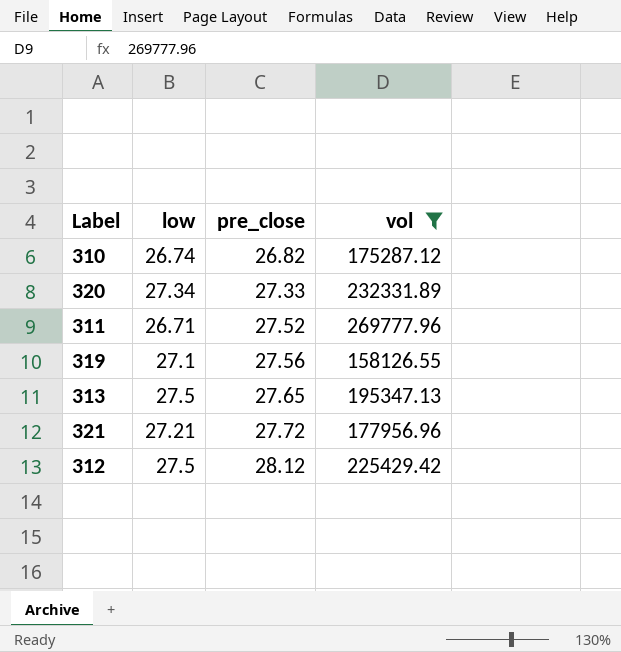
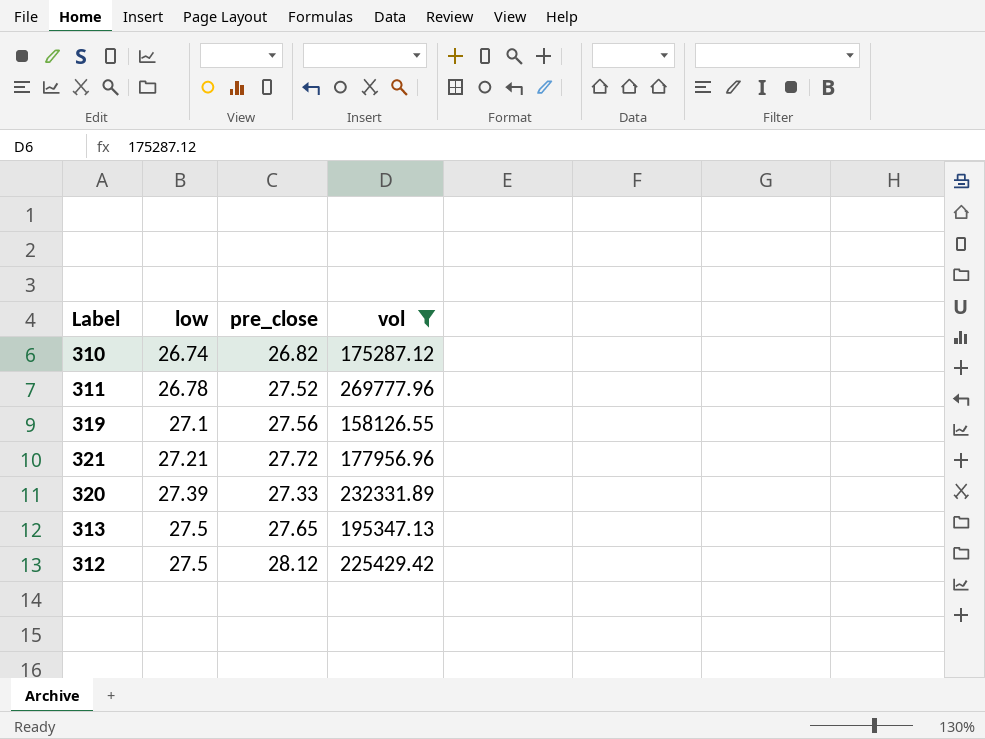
row order: pre_close ascending -> low ascending
311 | low: 26.71 -> 26.78
320 | low: 27.34 -> 27.39

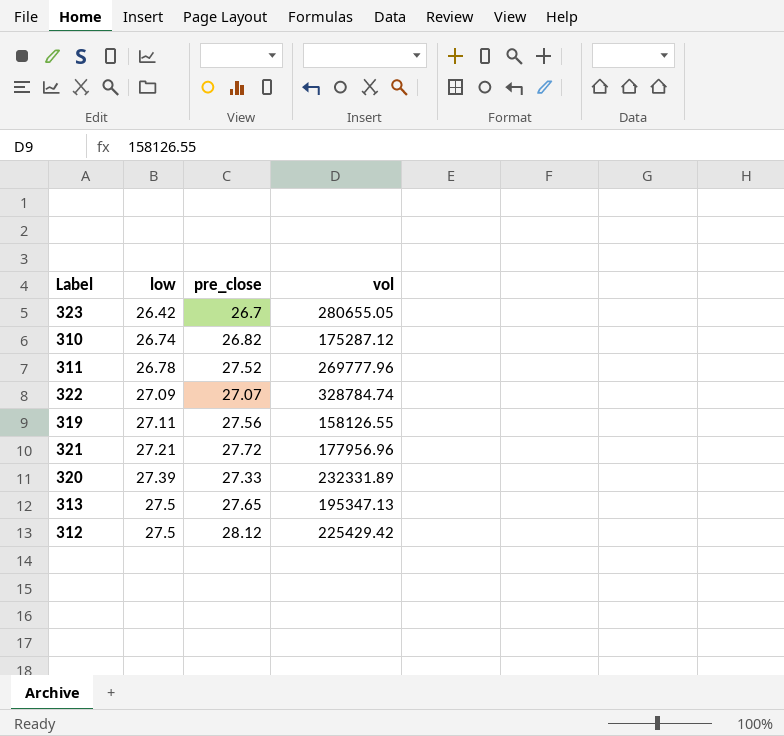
filter: vol <= 269777.96 -> none
319 | low: 27.1 -> 27.11

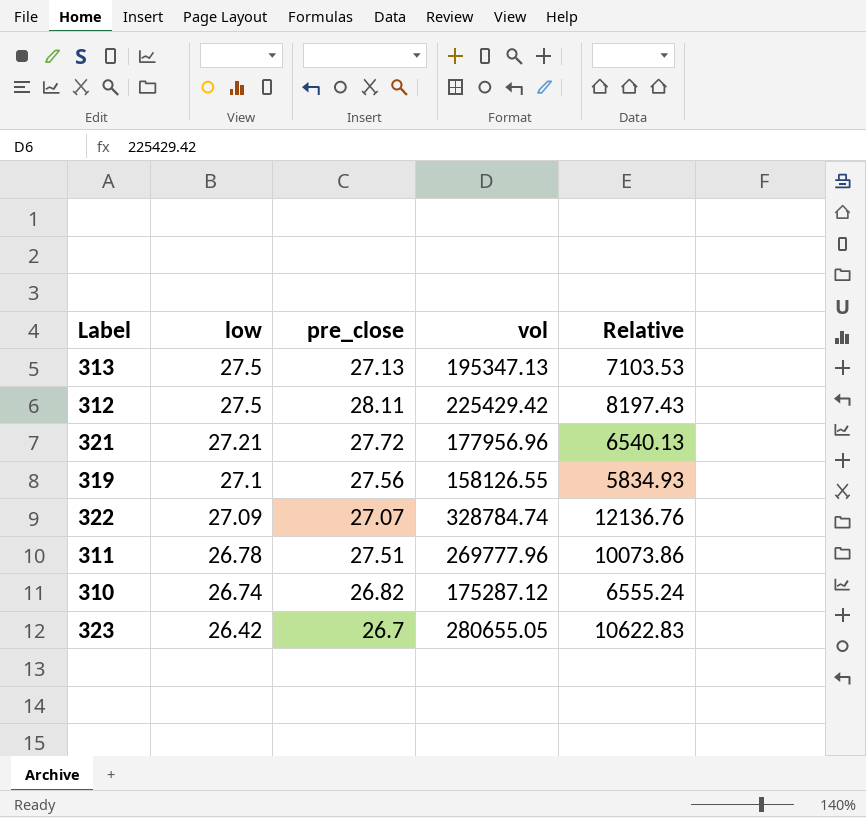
row order: low ascending -> low descending
column Relative | formula: none -> [vol] / [low]
row 320: 27.39 | 27.33 | 232331.89 -> none
313 | pre_close: 27.65 -> 27.13
312 | pre_close: 28.12 -> 28.11
319 | low: 27.11 -> 27.1
311 | pre_close: 27.52 -> 27.51

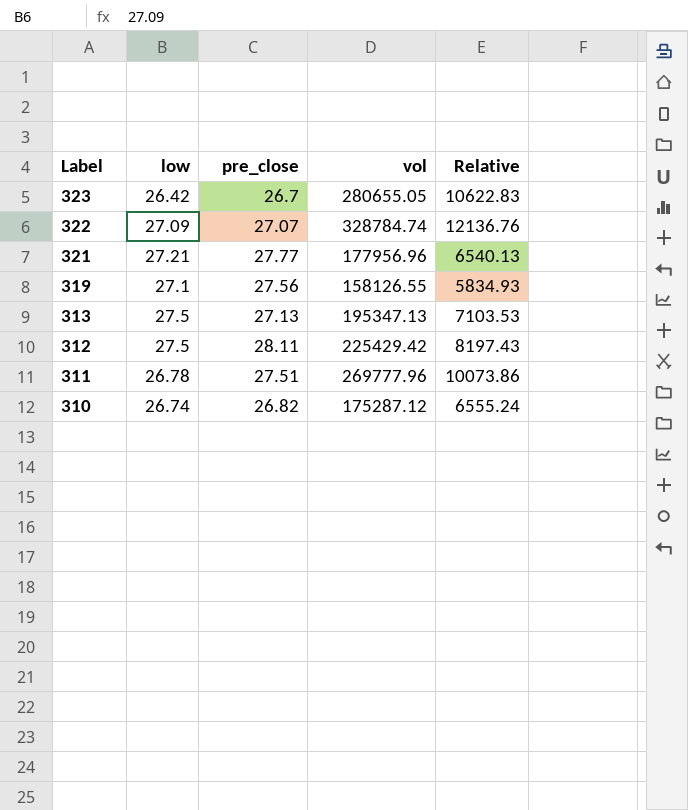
row order: low descending -> Label descending
321 | pre_close: 27.72 -> 27.77

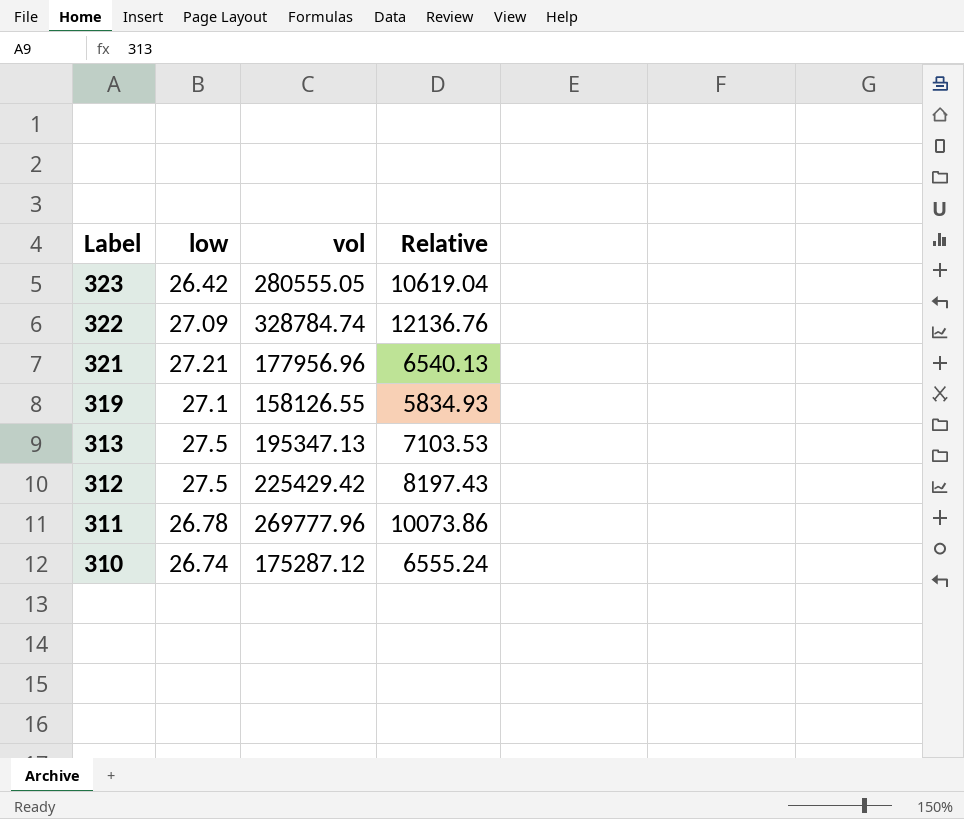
column pre_close | position: 3 -> none
323 | vol: 280655.05 -> 280555.05
323 | Relative: 10622.83 -> 10619.04

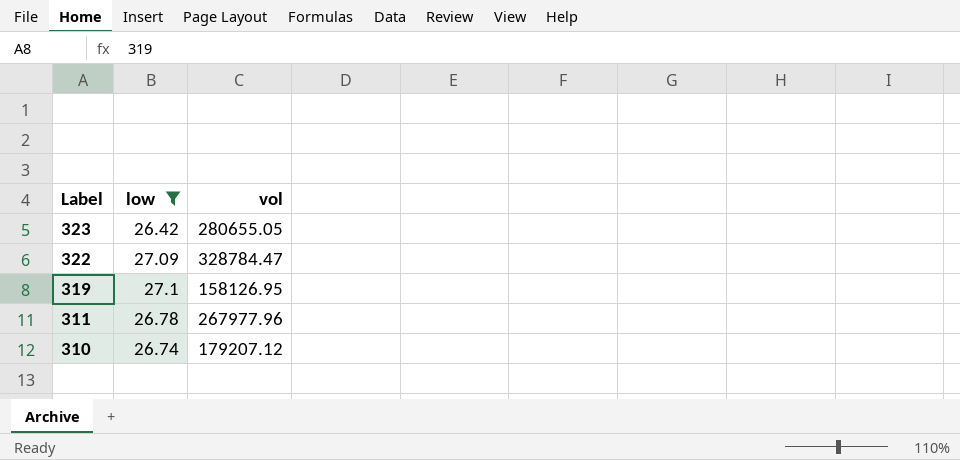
filter: none -> low <= 27.1
column Relative | formula: [vol] / [low] -> none
323 | vol: 280555.05 -> 280655.05
322 | vol: 328784.74 -> 328784.47
319 | vol: 158126.55 -> 158126.95
311 | vol: 269777.96 -> 267977.96
310 | vol: 175287.12 -> 179207.12

